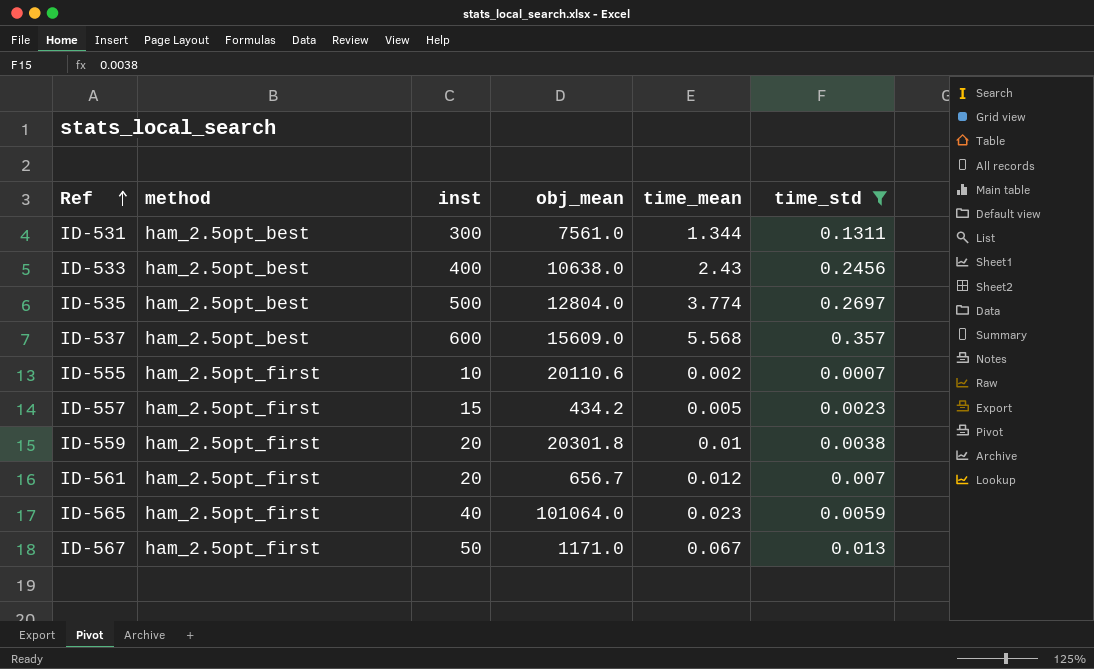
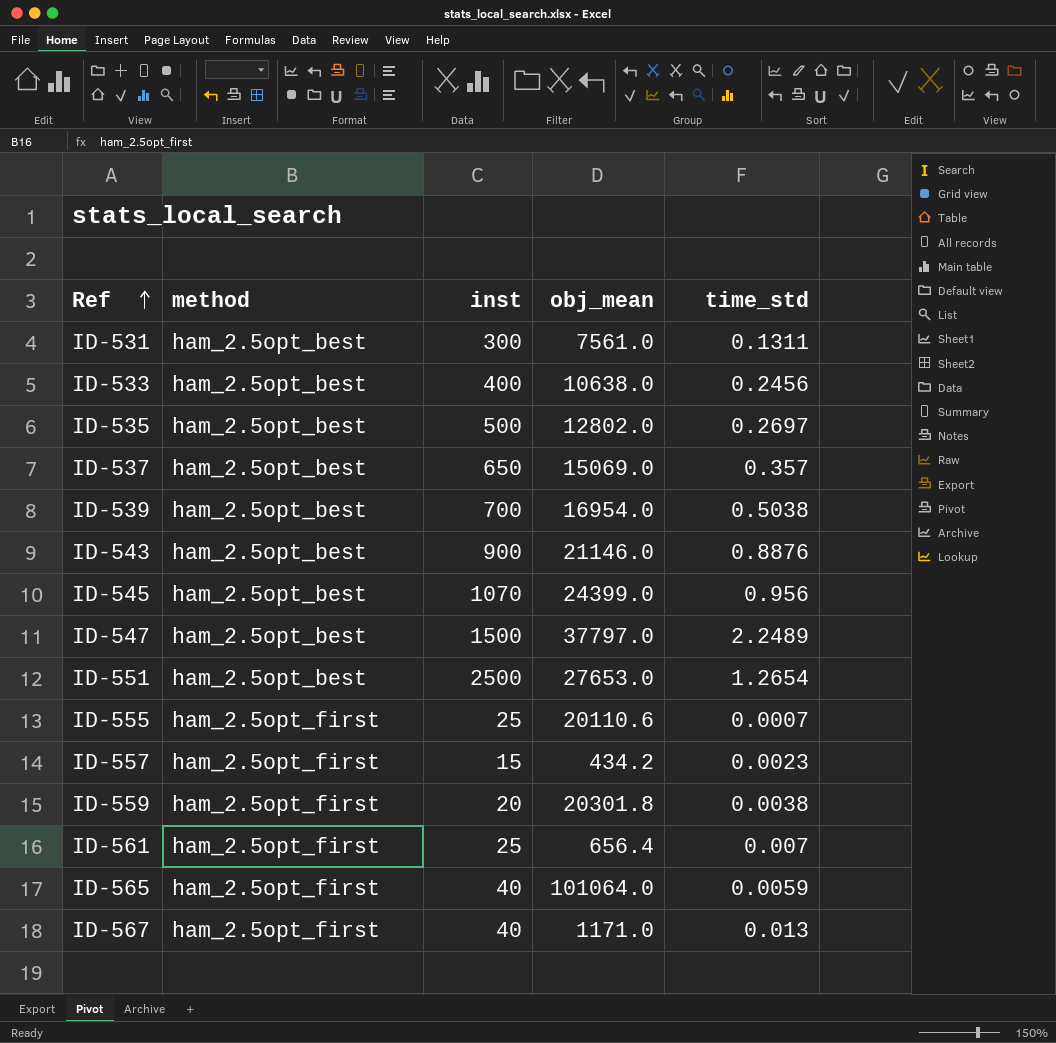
filter: time_std <= 0.357 -> none
column time_mean | position: 5 -> none
ID-535 | obj_mean: 12804.0 -> 12802.0
ID-537 | inst: 600 -> 650
ID-537 | obj_mean: 15609.0 -> 15069.0
ID-555 | inst: 10 -> 25
ID-561 | inst: 20 -> 25
ID-561 | obj_mean: 656.7 -> 656.4
ID-567 | inst: 50 -> 40

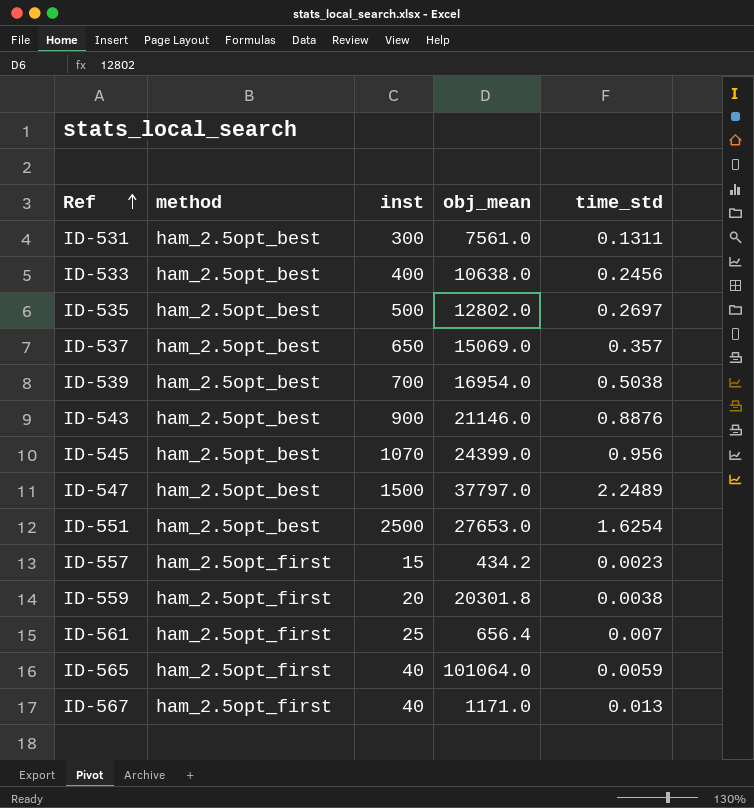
row ID-555: ham_2.5opt_first | 25 | 20110.6 | 0.0007 -> none
ID-551 | time_std: 1.2654 -> 1.6254

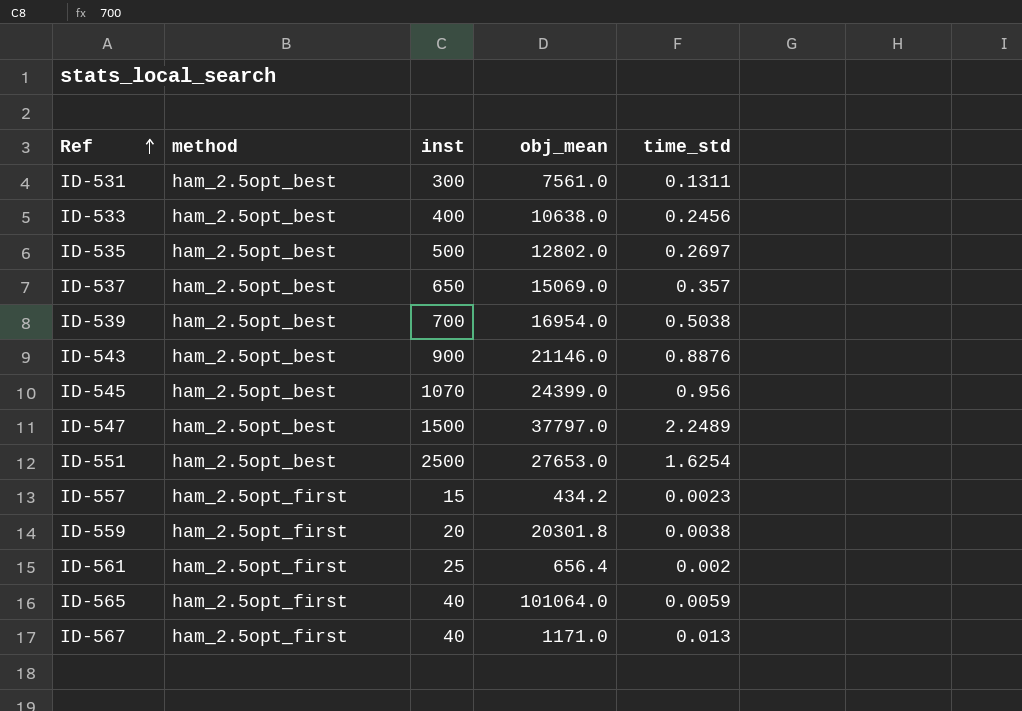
ID-561 | time_std: 0.007 -> 0.002

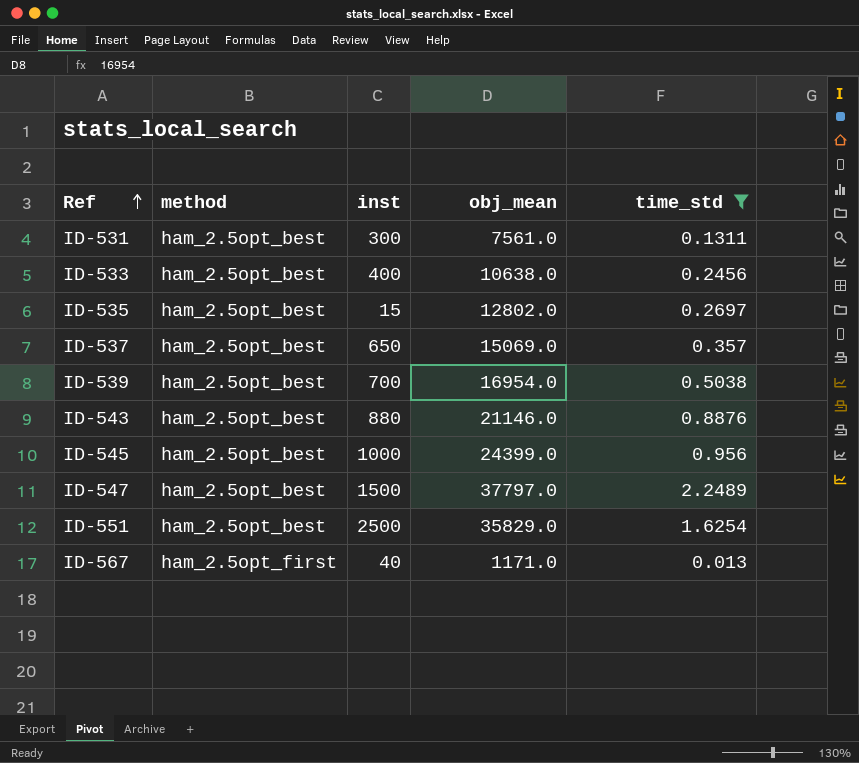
filter: none -> time_std >= 0.013
ID-535 | inst: 500 -> 15
ID-543 | inst: 900 -> 880
ID-545 | inst: 1070 -> 1000
ID-551 | obj_mean: 27653.0 -> 35829.0

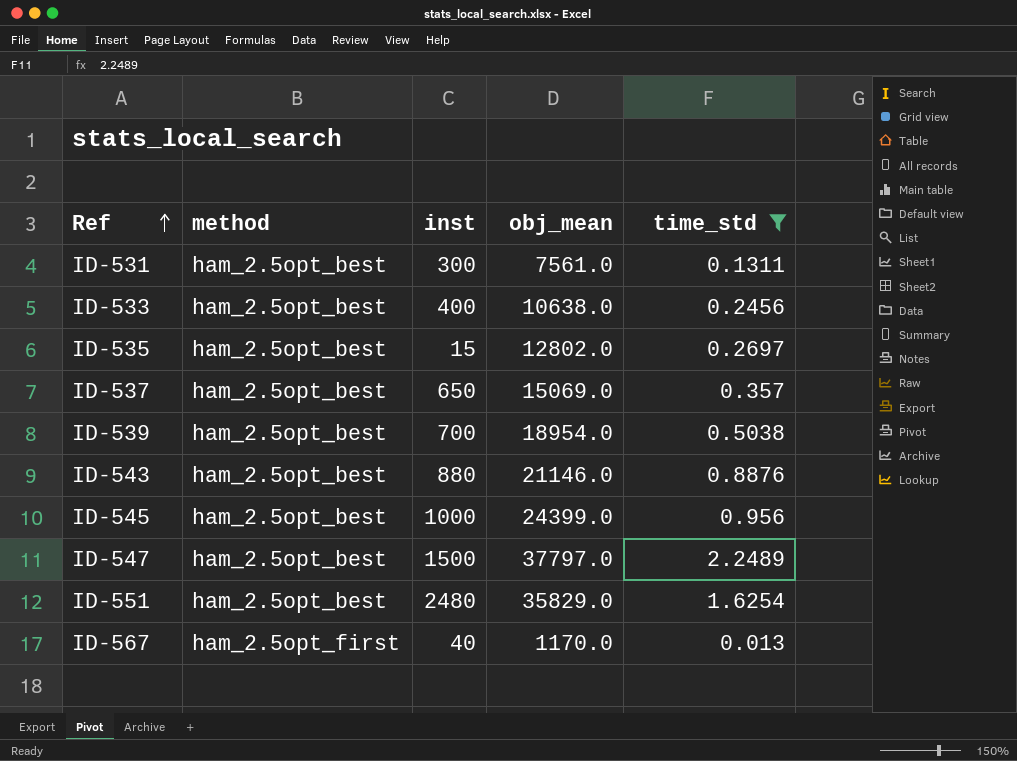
ID-539 | obj_mean: 16954.0 -> 18954.0
ID-551 | inst: 2500 -> 2480
ID-567 | obj_mean: 1171.0 -> 1170.0

